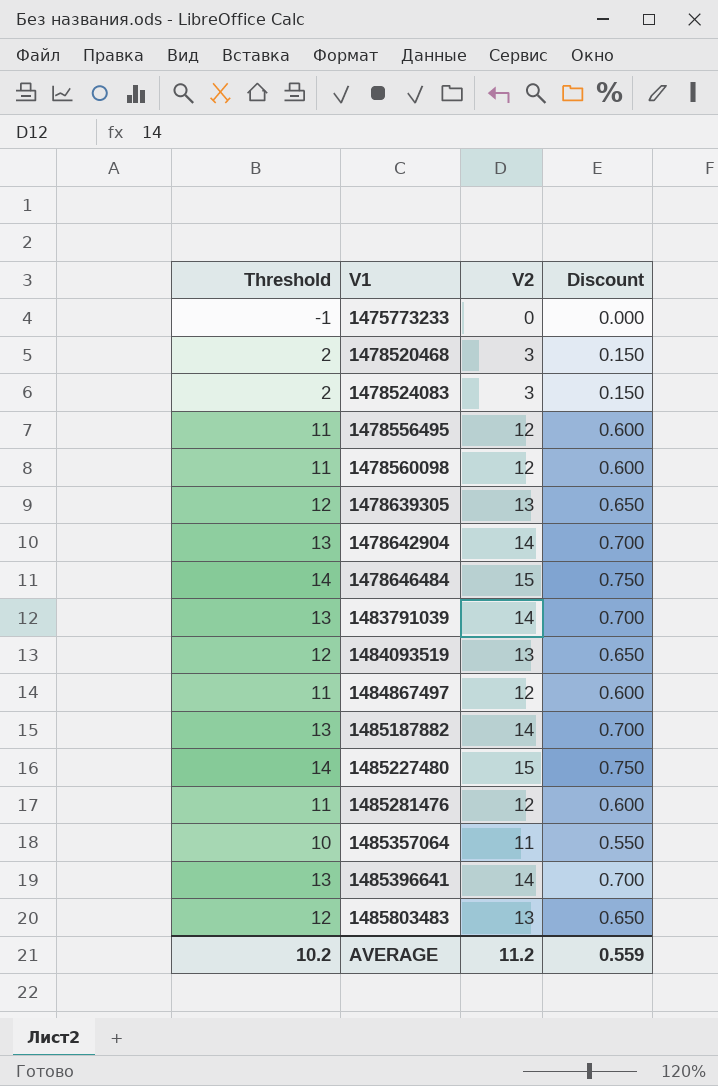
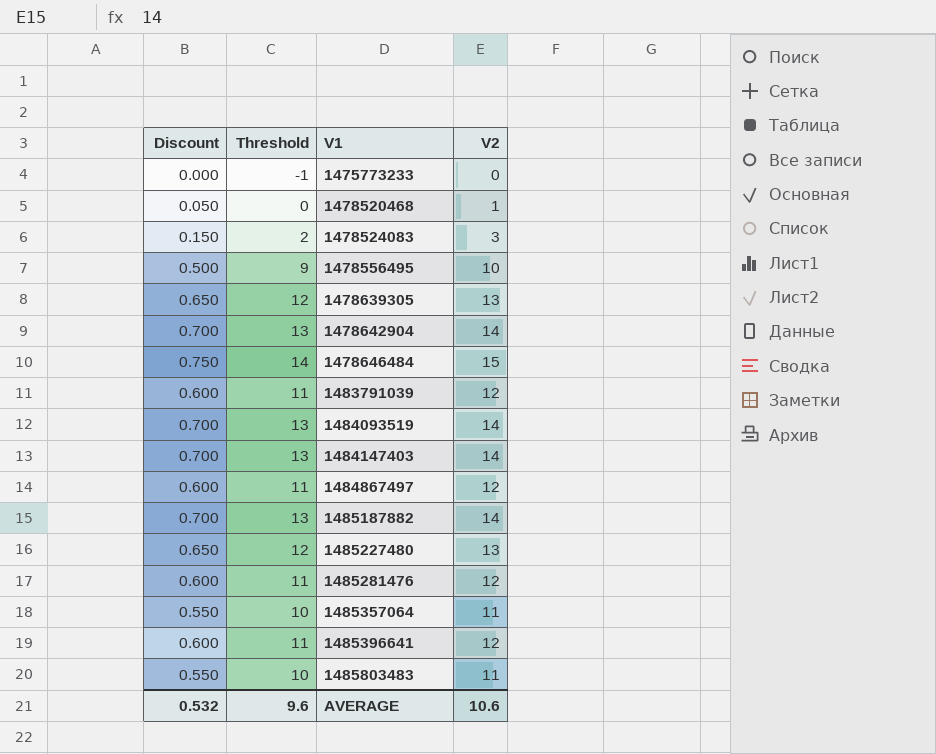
column Discount | position: 4 -> 1
row 1478560098: 11 | 12 | 0.600 -> none
1478520468 | Discount: 0.150 -> 0.050
1478520468 | Threshold: 2 -> 0
1478520468 | V2: 3 -> 1
1478556495 | Discount: 0.600 -> 0.500
1478556495 | Threshold: 11 -> 9
1478556495 | V2: 12 -> 10
1483791039 | Discount: 0.700 -> 0.600
1483791039 | Threshold: 13 -> 11
1483791039 | V2: 14 -> 12
1484093519 | Discount: 0.650 -> 0.700
1484093519 | Threshold: 12 -> 13
1484093519 | V2: 13 -> 14
row 1484147403: none -> 0.700 | 13 | 14
1485227480 | Discount: 0.750 -> 0.650
1485227480 | Threshold: 14 -> 12
1485227480 | V2: 15 -> 13
1485396641 | Discount: 0.700 -> 0.600
1485396641 | Threshold: 13 -> 11
1485396641 | V2: 14 -> 12
1485803483 | Discount: 0.650 -> 0.550
1485803483 | Threshold: 12 -> 10
1485803483 | V2: 13 -> 11
AVERAGE | Discount: 0.559 -> 0.532
AVERAGE | Threshold: 10.2 -> 9.6
AVERAGE | V2: 11.2 -> 10.6

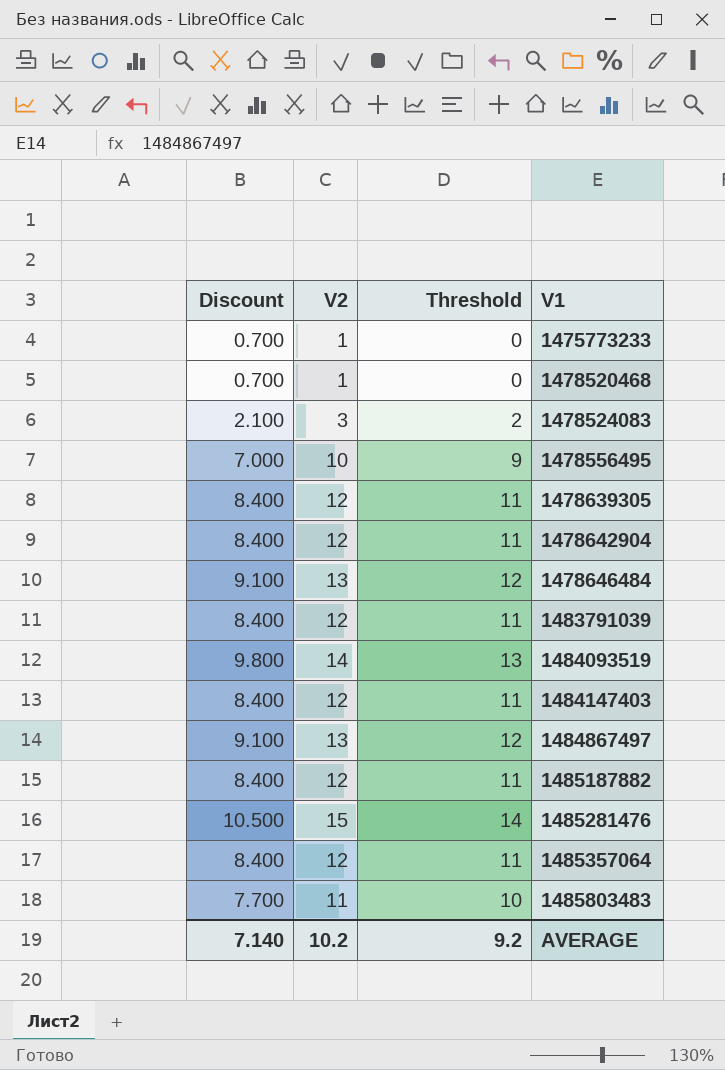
column Discount | formula: [V2] * 0.05 -> [V2] * 0.7
column V2 | position: 4 -> 2
row 1485227480: 0.650 | 12 | 13 -> none
row 1485396641: 0.600 | 11 | 12 -> none
1475773233 | V2: 0 -> 1
1475773233 | Threshold: -1 -> 0
1478639305 | V2: 13 -> 12
1478639305 | Threshold: 12 -> 11
1478642904 | V2: 14 -> 12
1478642904 | Threshold: 13 -> 11
1478646484 | V2: 15 -> 13
1478646484 | Threshold: 14 -> 12
1484147403 | V2: 14 -> 12
1484147403 | Threshold: 13 -> 11
1484867497 | V2: 12 -> 13
1484867497 | Threshold: 11 -> 12
1485187882 | V2: 14 -> 12
1485187882 | Threshold: 13 -> 11
1485281476 | V2: 12 -> 15
1485281476 | Threshold: 11 -> 14
1485357064 | V2: 11 -> 12
1485357064 | Threshold: 10 -> 11
AVERAGE | Discount: 0.532 -> 7.140
AVERAGE | V2: 10.6 -> 10.2
AVERAGE | Threshold: 9.6 -> 9.2

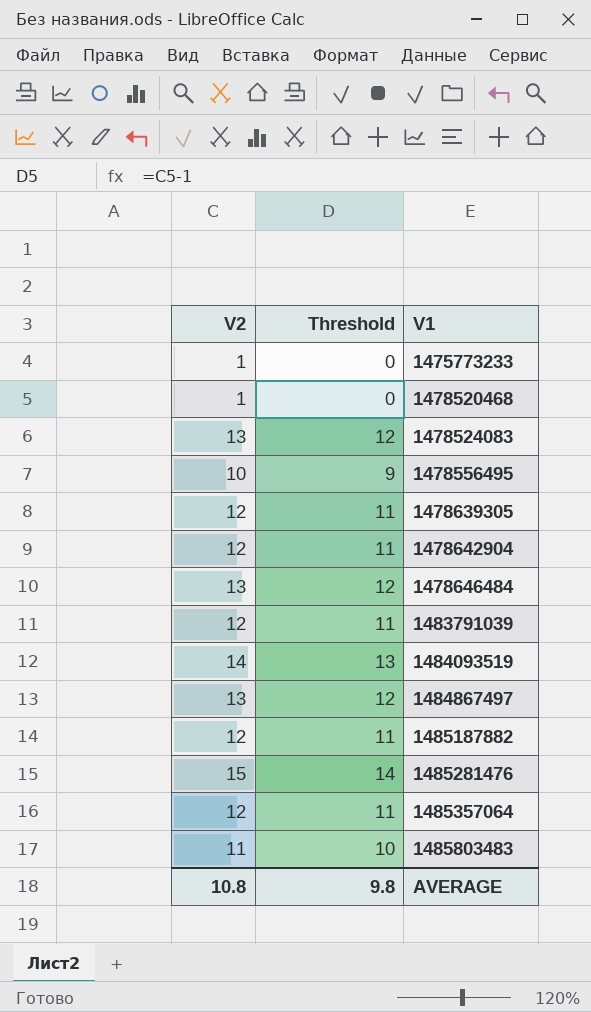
column Discount | formula: [V2] * 0.7 -> none
row 1484147403: 8.400 | 12 | 11 -> none
1478524083 | V2: 3 -> 13
1478524083 | Threshold: 2 -> 12
AVERAGE | V2: 10.2 -> 10.8
AVERAGE | Threshold: 9.2 -> 9.8

